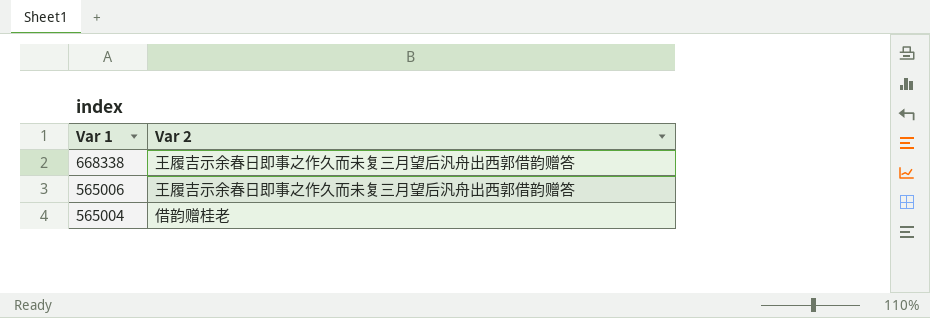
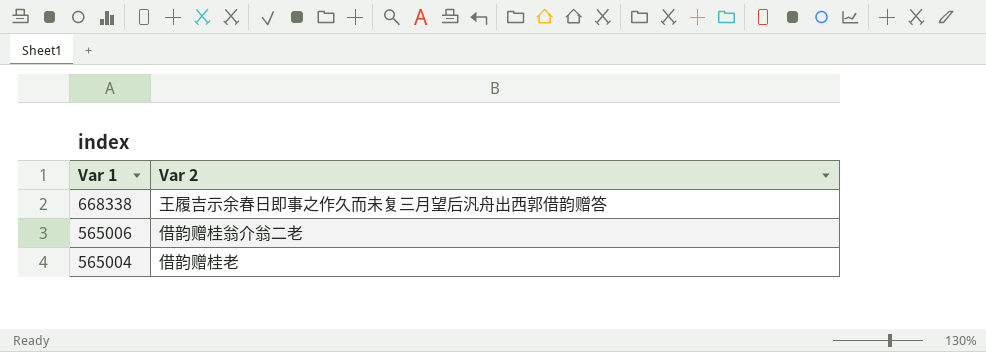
565006 | Var 2: 王履吉示余春日即事之作久而未复三月望后汎舟出西郭借韵赠答 -> 借韵赠桂翁介翁二老

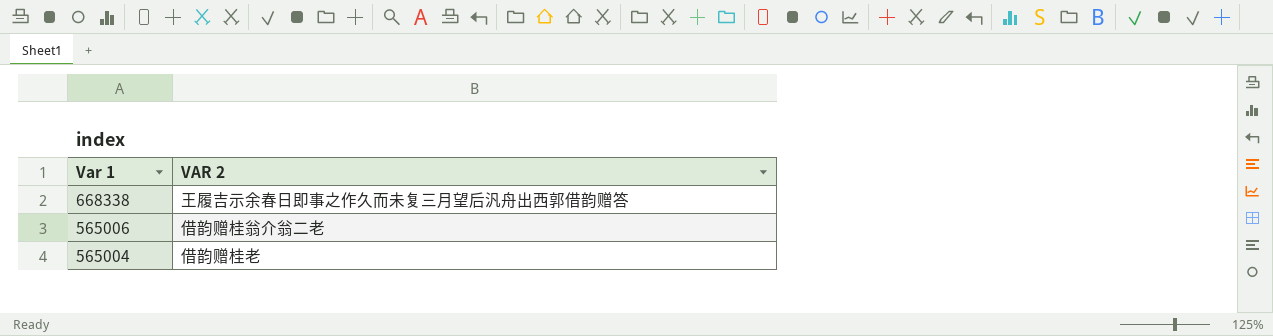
column name: Var 2 -> VAR 2

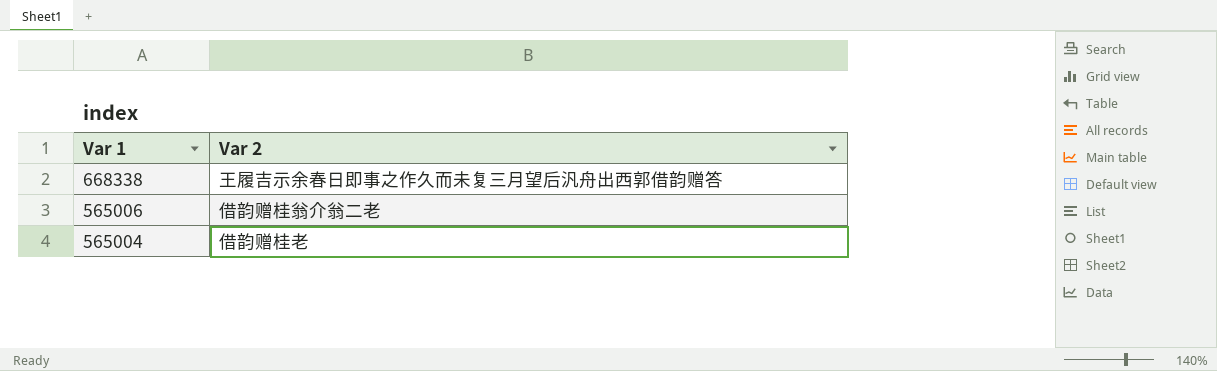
column name: VAR 2 -> Var 2

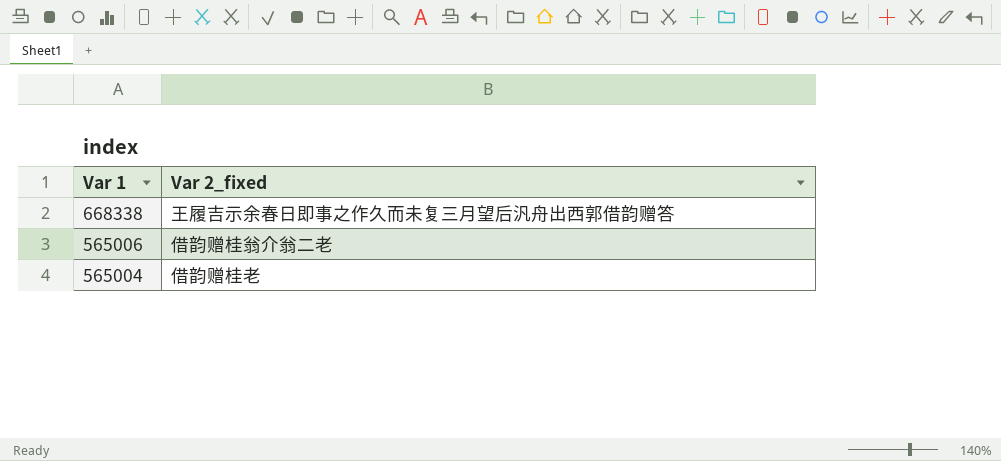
column name: Var 2 -> Var 2_fixed

